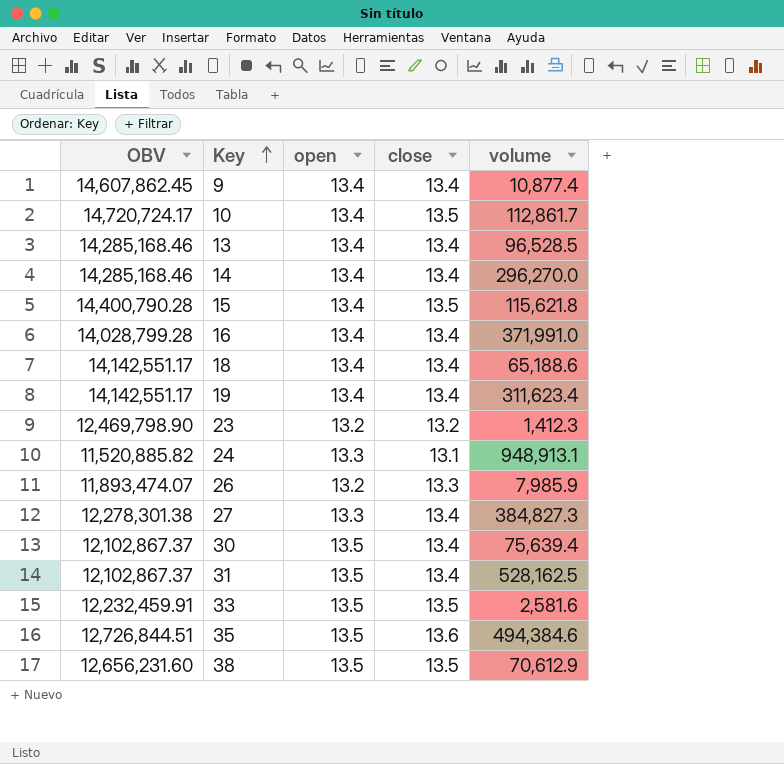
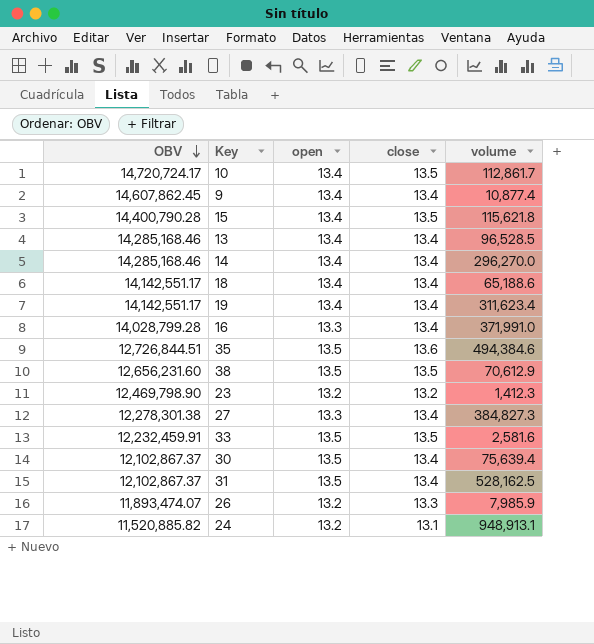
row order: Key ascending -> OBV descending
16 | open: 13.4 -> 13.3
24 | open: 13.3 -> 13.2

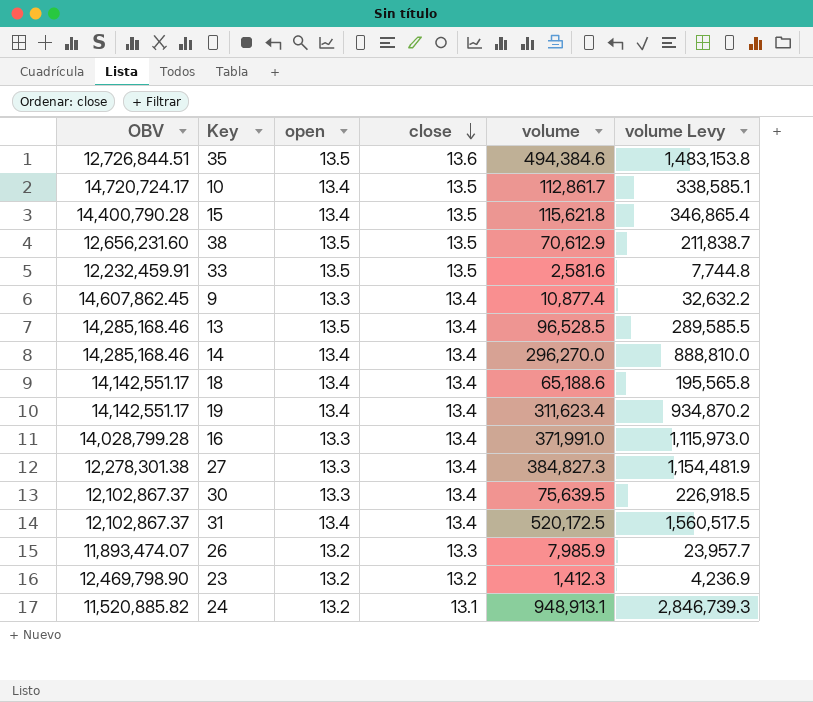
row order: OBV descending -> close descending
column volume Levy | formula: none -> [volume] * 3
9 | open: 13.4 -> 13.3
13 | open: 13.4 -> 13.5
30 | open: 13.5 -> 13.3
30 | volume: 75,639.4 -> 75,639.5
31 | open: 13.5 -> 13.4
31 | volume: 528,162.5 -> 520,172.5

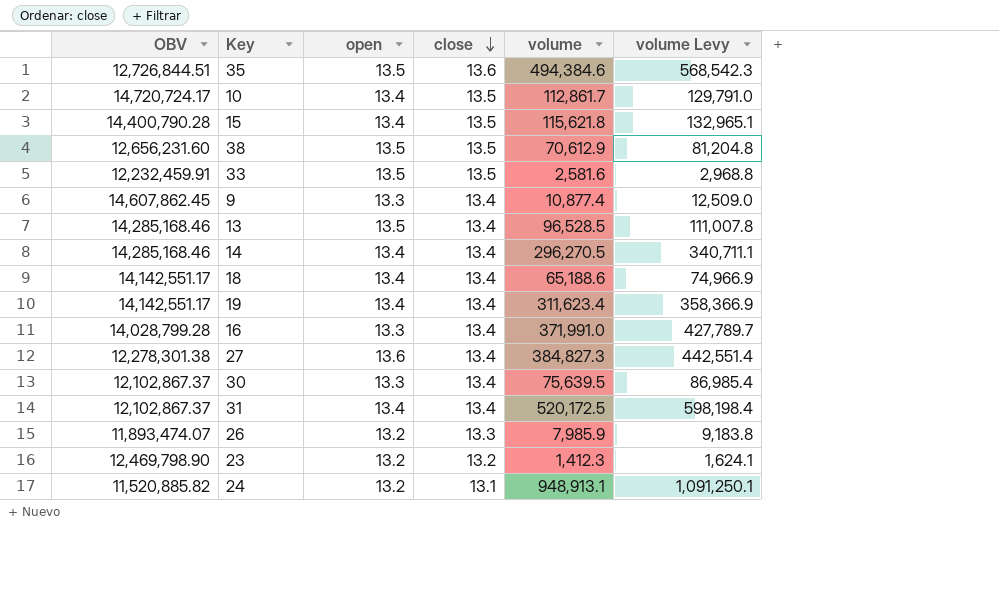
column volume Levy | formula: [volume] * 3 -> [volume] * 1.15
14 | volume: 296,270.0 -> 296,270.5
27 | open: 13.3 -> 13.6

